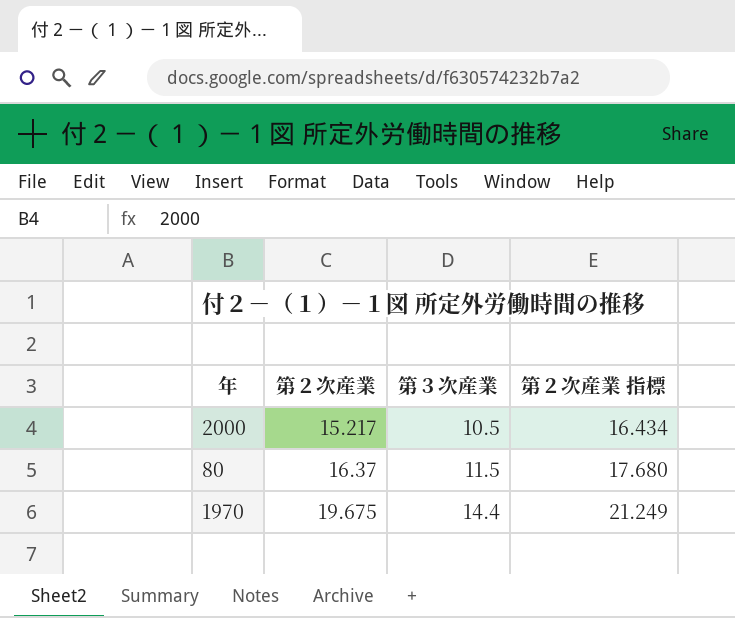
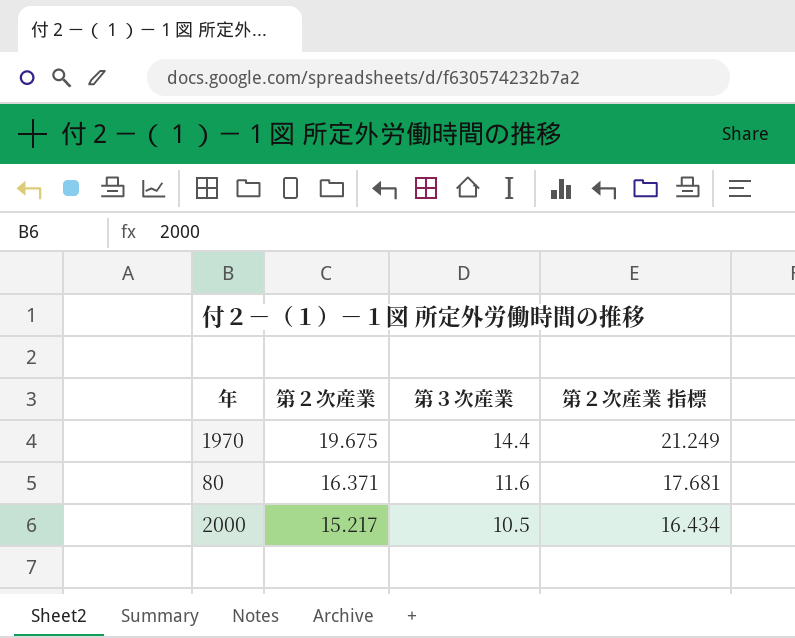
row order: 第２次産業 ascending -> 第２次産業 descending
80 | 第２次産業: 16.37 -> 16.371
80 | 第３次産業: 11.5 -> 11.6
80 | 第２次産業 指標: 17.680 -> 17.681

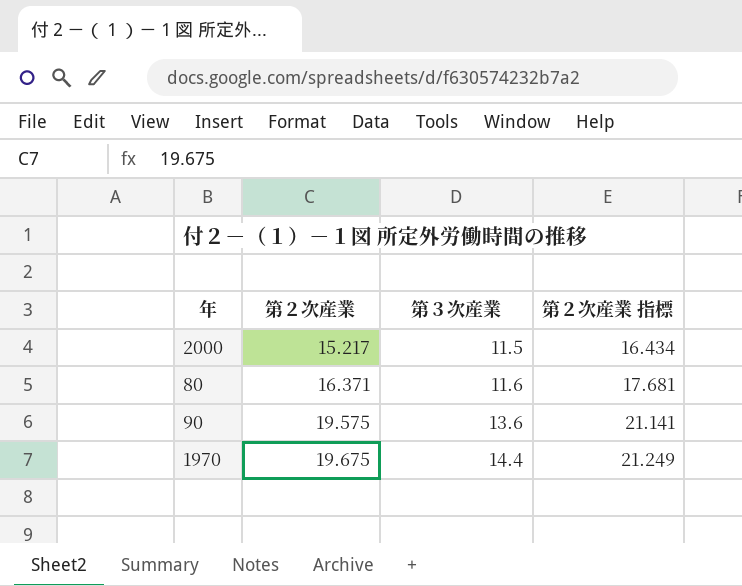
row order: 第２次産業 descending -> 第２次産業 ascending
2000 | 第３次産業: 10.5 -> 11.5
row 90: none -> 19.575 | 13.6 | 21.141

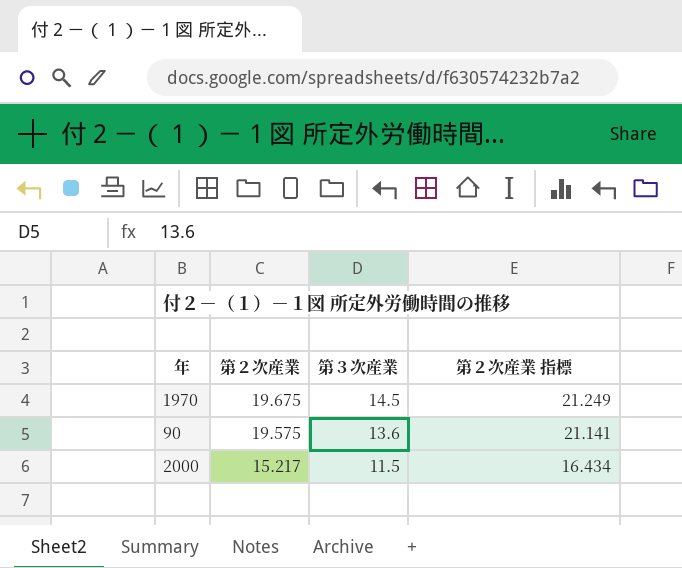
row order: 第２次産業 ascending -> 第２次産業 descending
row 80: 16.371 | 11.6 | 17.681 -> none
1970 | 第３次産業: 14.4 -> 14.5

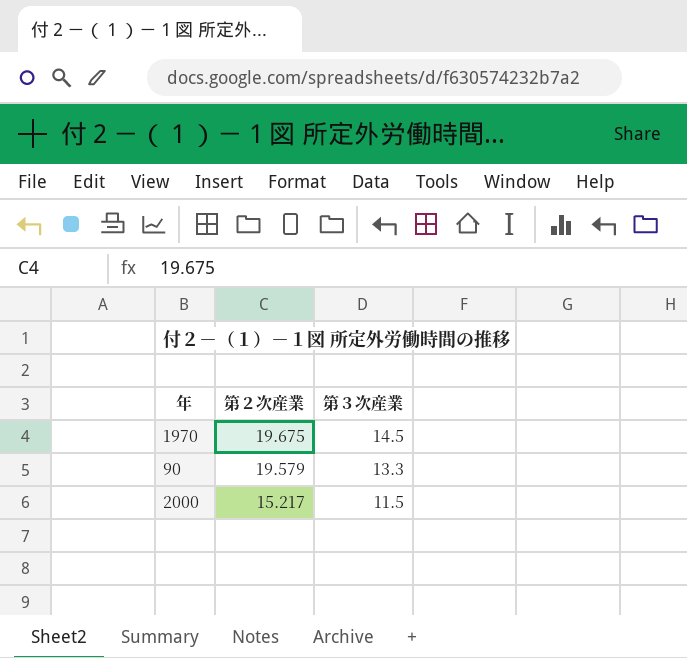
column 第２次産業 指標 | formula: [第２次産業] * 1.08 -> none
90 | 第２次産業: 19.575 -> 19.579
90 | 第３次産業: 13.6 -> 13.3

